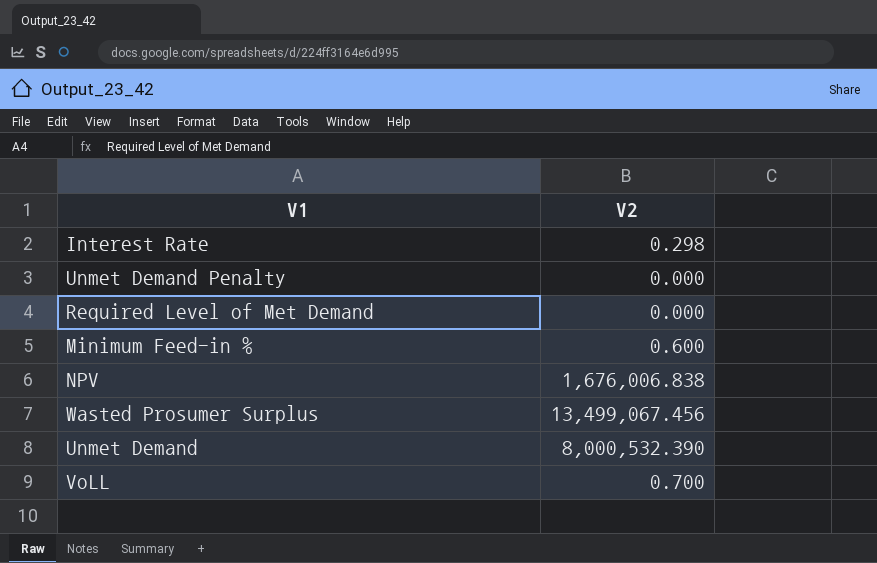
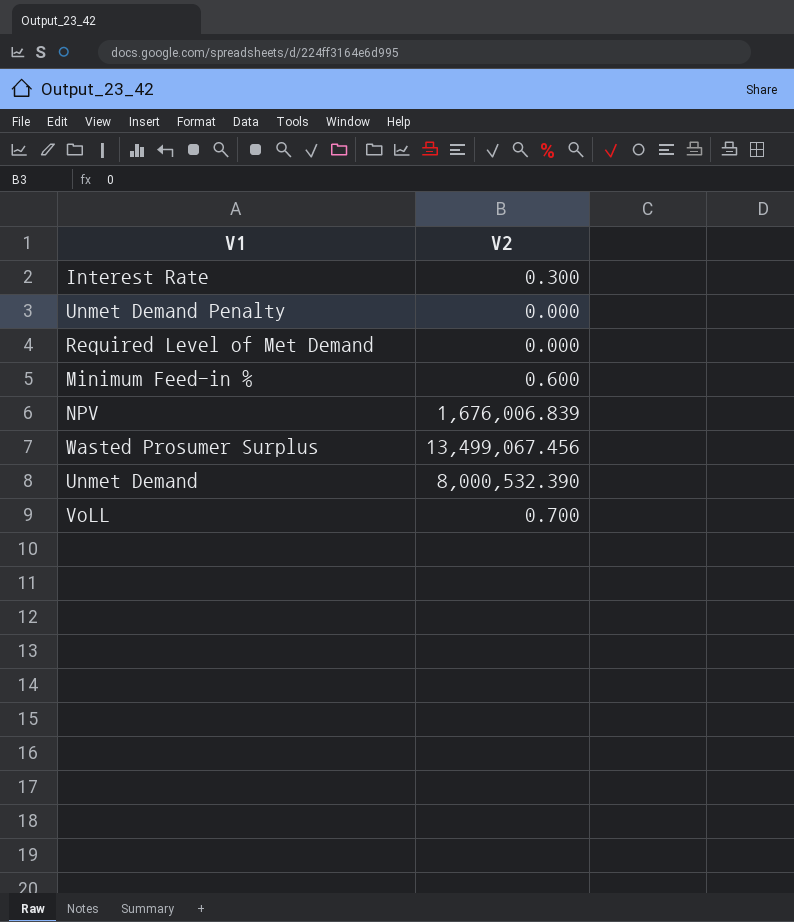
Interest Rate | V2: 0.298 -> 0.300
NPV | V2: 1,676,006.838 -> 1,676,006.839

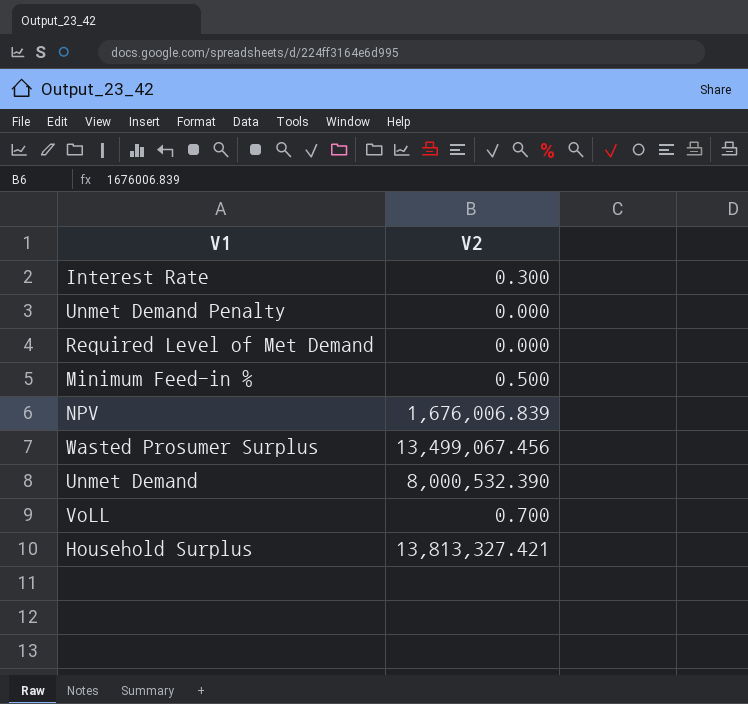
Minimum Feed-in % | V2: 0.600 -> 0.500
row Household Surplus: none -> 13,813,327.421

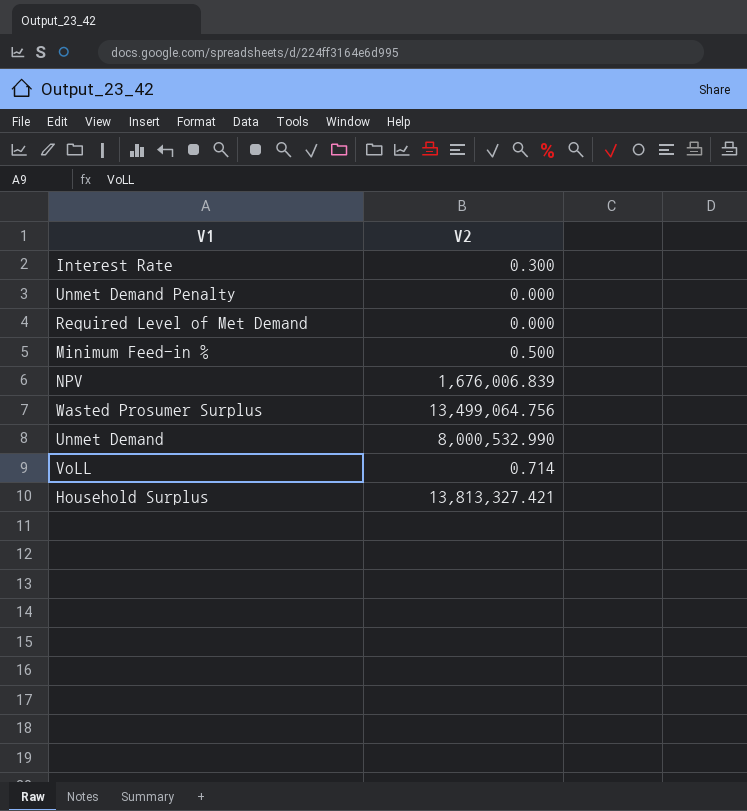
Wasted Prosumer Surplus | V2: 13,499,067.456 -> 13,499,064.756
Unmet Demand | V2: 8,000,532.390 -> 8,000,532.990
VoLL | V2: 0.700 -> 0.714

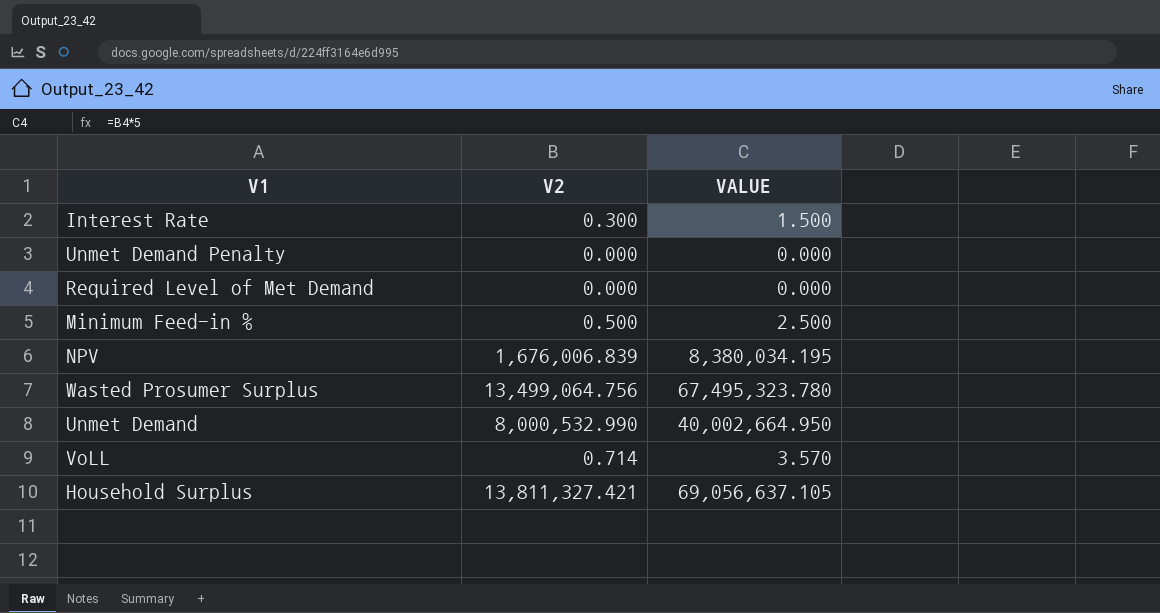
column VALUE | formula: none -> [V2] * 5
Household Surplus | V2: 13,813,327.421 -> 13,811,327.421

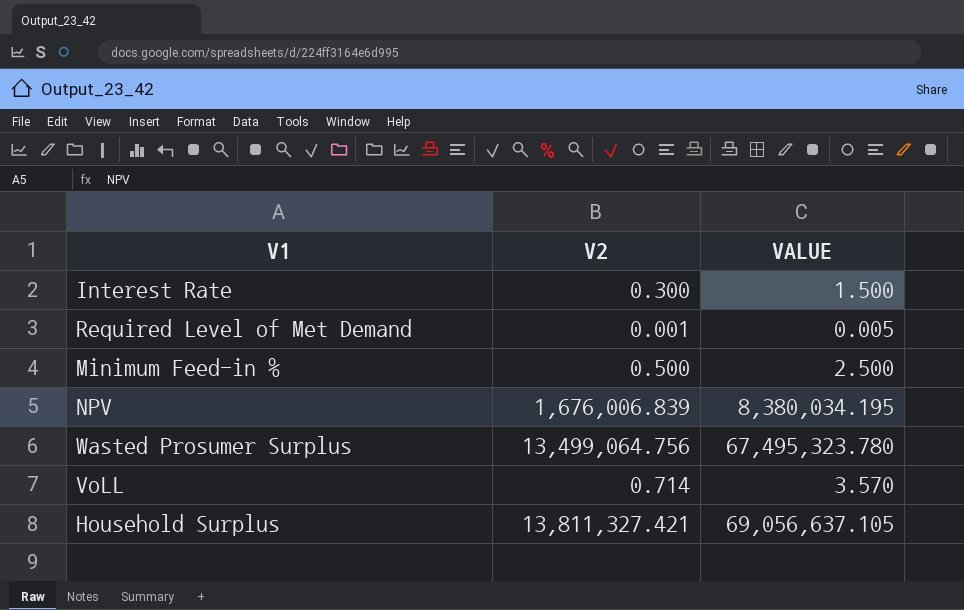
row Unmet Demand Penalty: 0.000 | 0.000 -> none
row Unmet Demand: 8,000,532.990 | 40,002,664.950 -> none
Required Level of Met Demand | V2: 0.000 -> 0.001
Required Level of Met Demand | VALUE: 0.000 -> 0.005

